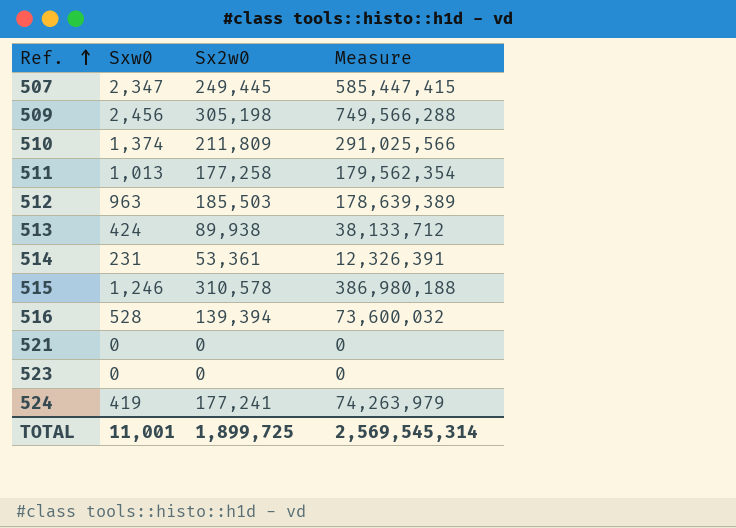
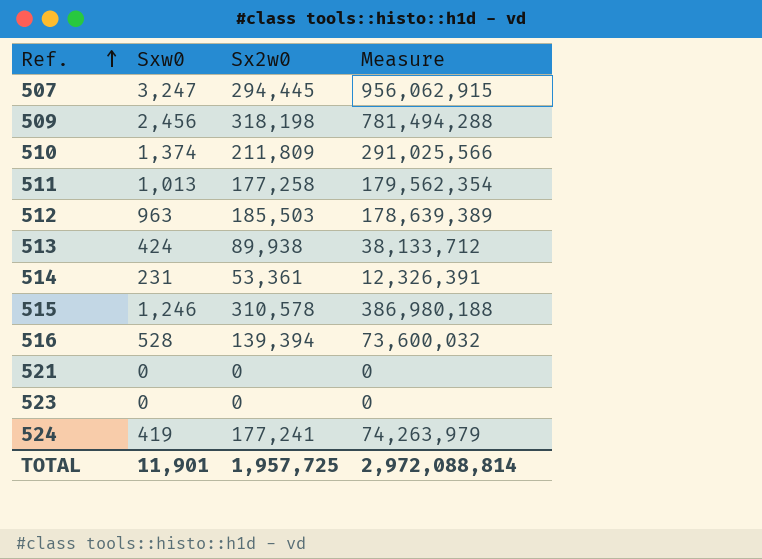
507 | Sxw0: 2,347 -> 3,247
507 | Sx2w0: 249,445 -> 294,445
507 | Measure: 585,447,415 -> 956,062,915
509 | Sx2w0: 305,198 -> 318,198
509 | Measure: 749,566,288 -> 781,494,288
TOTAL | Sxw0: 11,001 -> 11,901
TOTAL | Sx2w0: 1,899,725 -> 1,957,725
TOTAL | Measure: 2,569,545,314 -> 2,972,088,814

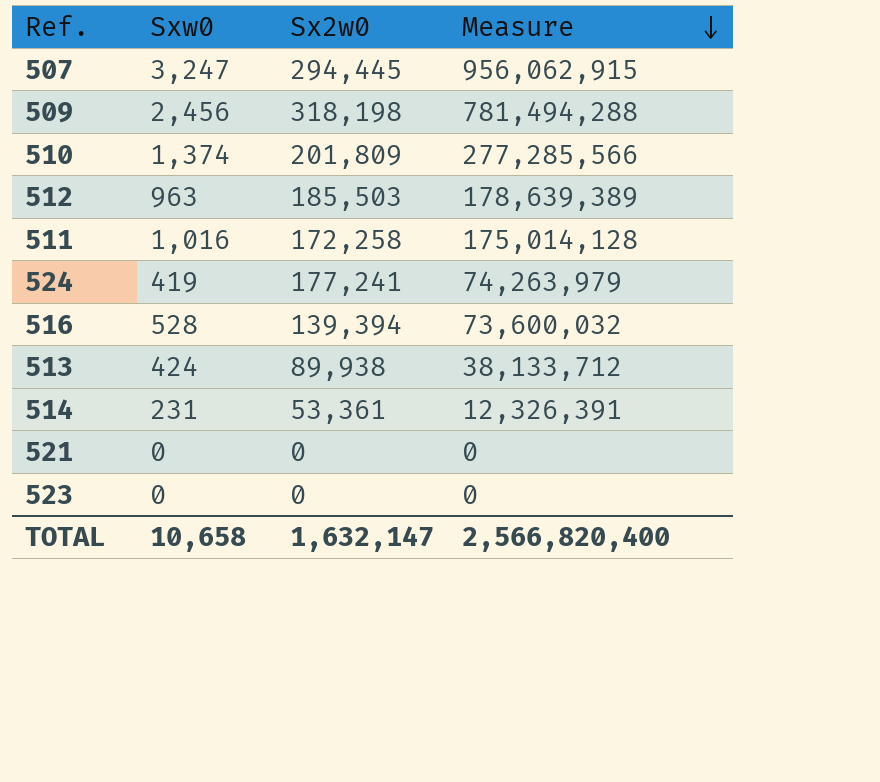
row order: Ref. ascending -> Measure descending
row 515: 1,246 | 310,578 | 386,980,188 -> none
510 | Sx2w0: 211,809 -> 201,809
510 | Measure: 291,025,566 -> 277,285,566
511 | Sxw0: 1,013 -> 1,016
511 | Sx2w0: 177,258 -> 172,258
511 | Measure: 179,562,354 -> 175,014,128
TOTAL | Sxw0: 11,901 -> 10,658
TOTAL | Sx2w0: 1,957,725 -> 1,632,147
TOTAL | Measure: 2,972,088,814 -> 2,566,820,400

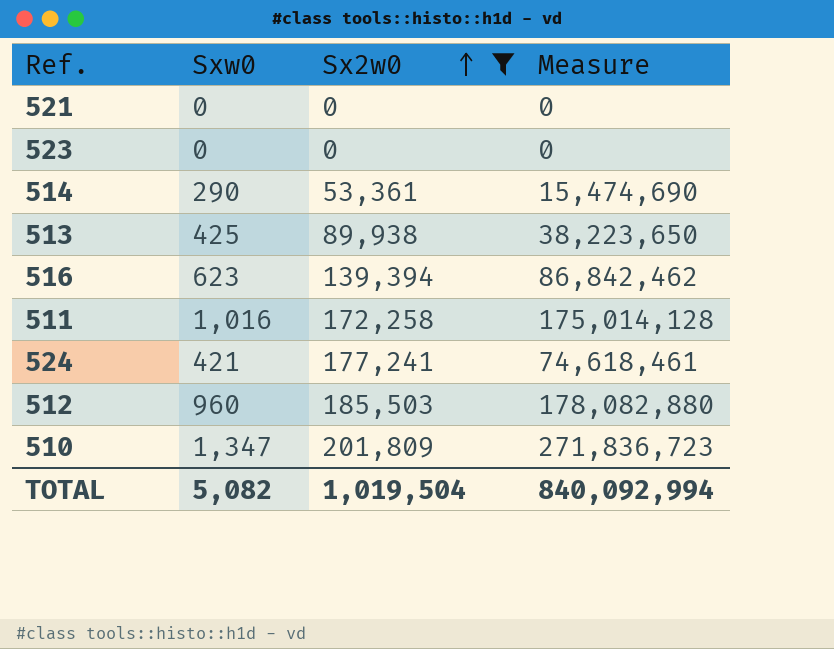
filter: none -> Sx2w0 <= 201,809
row order: Measure descending -> Sx2w0 ascending
514 | Sxw0: 231 -> 290
514 | Measure: 12,326,391 -> 15,474,690
513 | Sxw0: 424 -> 425
513 | Measure: 38,133,712 -> 38,223,650
516 | Sxw0: 528 -> 623
516 | Measure: 73,600,032 -> 86,842,462
524 | Sxw0: 419 -> 421
524 | Measure: 74,263,979 -> 74,618,461
512 | Sxw0: 963 -> 960
512 | Measure: 178,639,389 -> 178,082,880
510 | Sxw0: 1,374 -> 1,347
510 | Measure: 277,285,566 -> 271,836,723
TOTAL | Sxw0: 10,658 -> 5,082
TOTAL | Sx2w0: 1,632,147 -> 1,019,504
TOTAL | Measure: 2,566,820,400 -> 840,092,994

